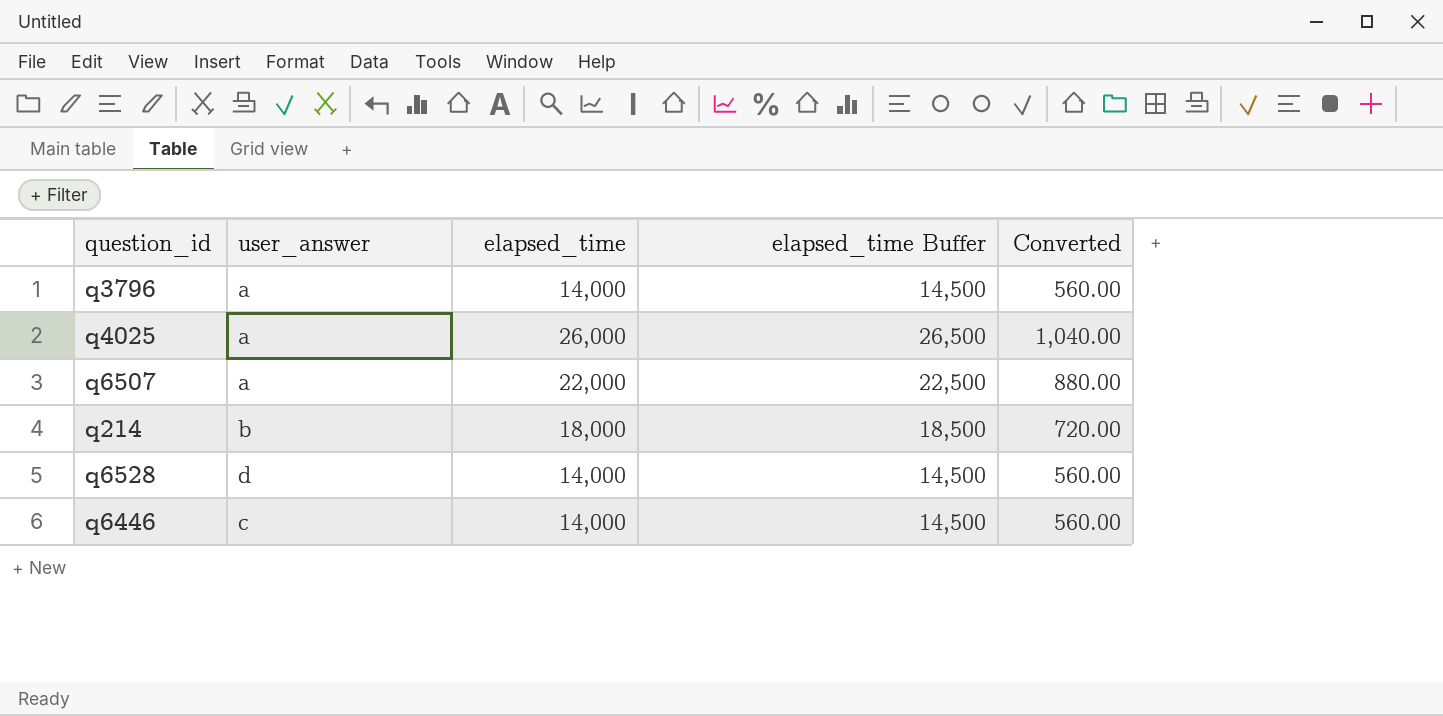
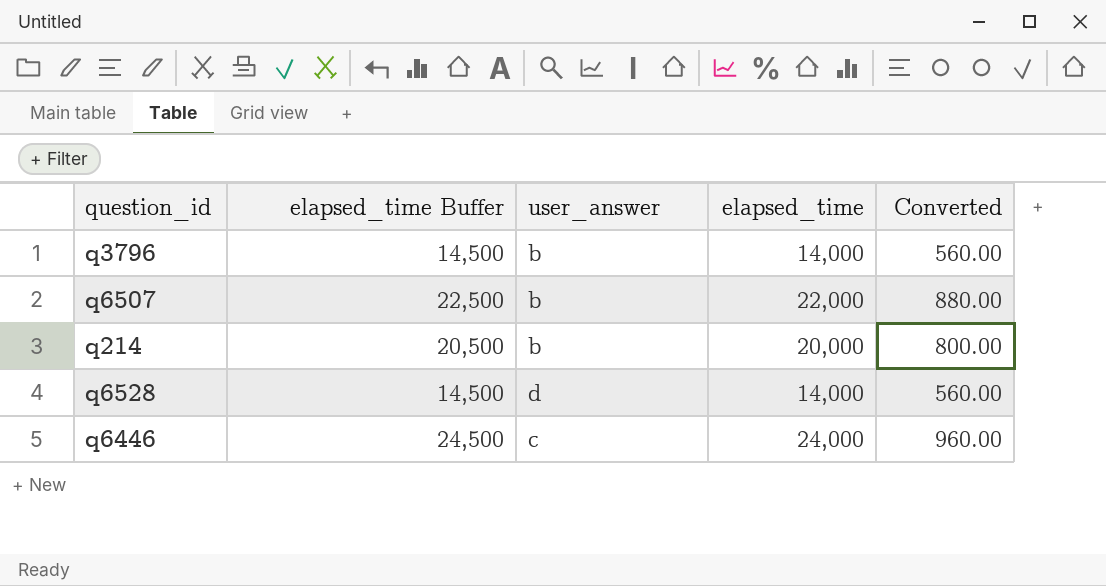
column elapsed_time Buffer | position: 4 -> 2
row q4025: a | 26,000 | 26,500 | 1,040.00 -> none
q3796 | user_answer: a -> b
q6507 | user_answer: a -> b
q214 | elapsed_time Buffer: 18,500 -> 20,500
q214 | elapsed_time: 18,000 -> 20,000
q214 | Converted: 720.00 -> 800.00
q6446 | elapsed_time Buffer: 14,500 -> 24,500
q6446 | elapsed_time: 14,000 -> 24,000
q6446 | Converted: 560.00 -> 960.00

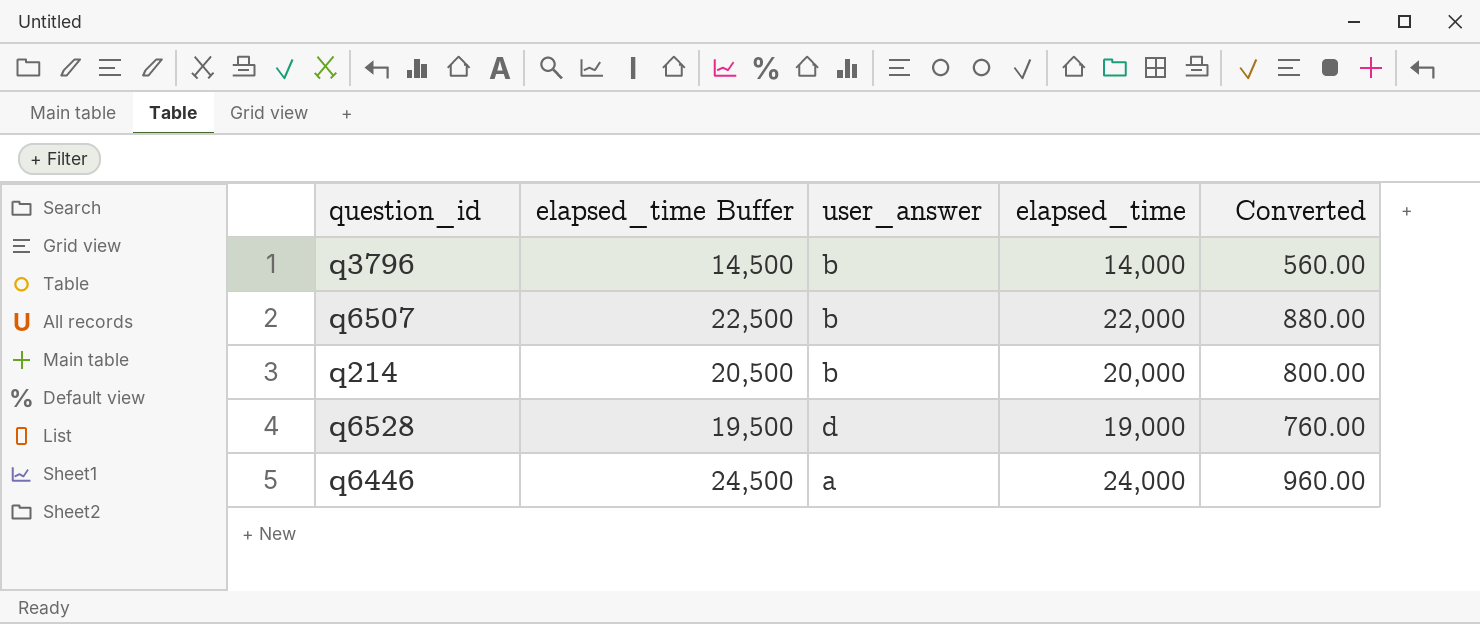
q6528 | elapsed_time Buffer: 14,500 -> 19,500
q6528 | elapsed_time: 14,000 -> 19,000
q6528 | Converted: 560.00 -> 760.00
q6446 | user_answer: c -> a

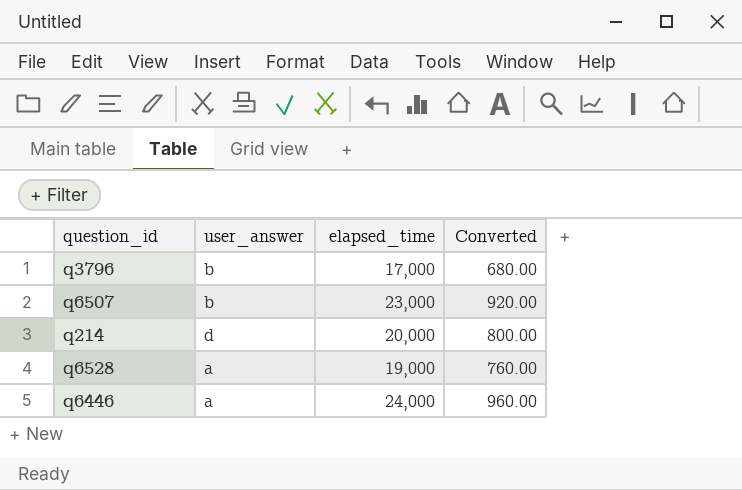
column elapsed_time Buffer | formula: [elapsed_time] + 500 -> none
q3796 | elapsed_time: 14,000 -> 17,000
q3796 | Converted: 560.00 -> 680.00
q6507 | elapsed_time: 22,000 -> 23,000
q6507 | Converted: 880.00 -> 920.00
q214 | user_answer: b -> d
q6528 | user_answer: d -> a

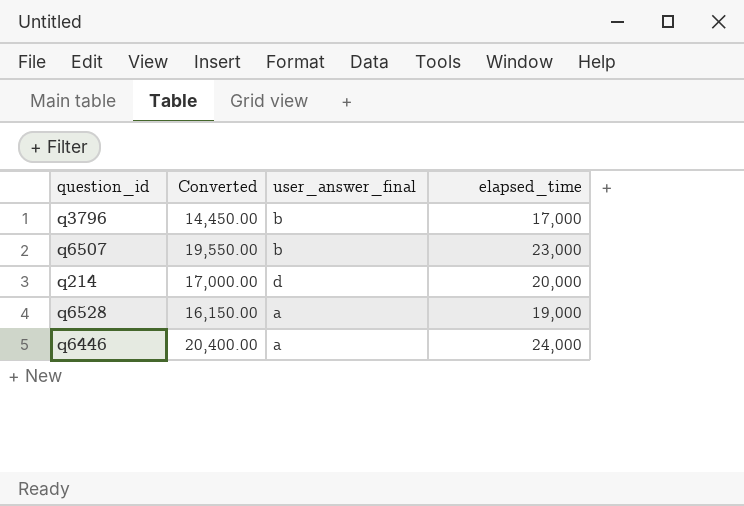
column Converted | formula: [elapsed_time] * 0.04 -> [elapsed_time] * 0.85
column Converted | position: 4 -> 2
column name: user_answer -> user_answer_final

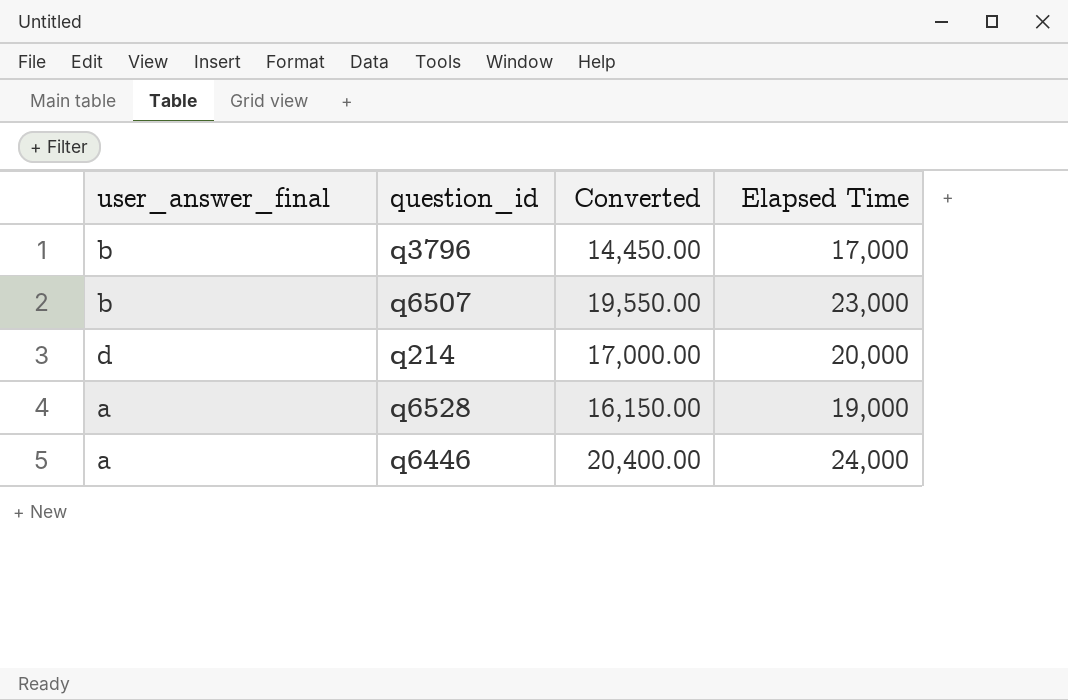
column user_answer_final | position: 3 -> 1
column name: elapsed_time -> Elapsed Time

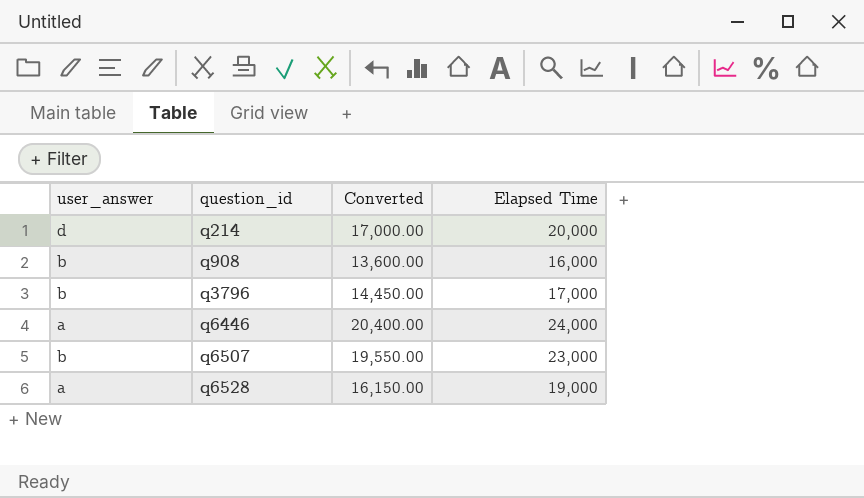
row order: none -> question_id ascending
column name: user_answer_final -> user_answer
row q908: none -> b | 13,600.00 | 16,000

